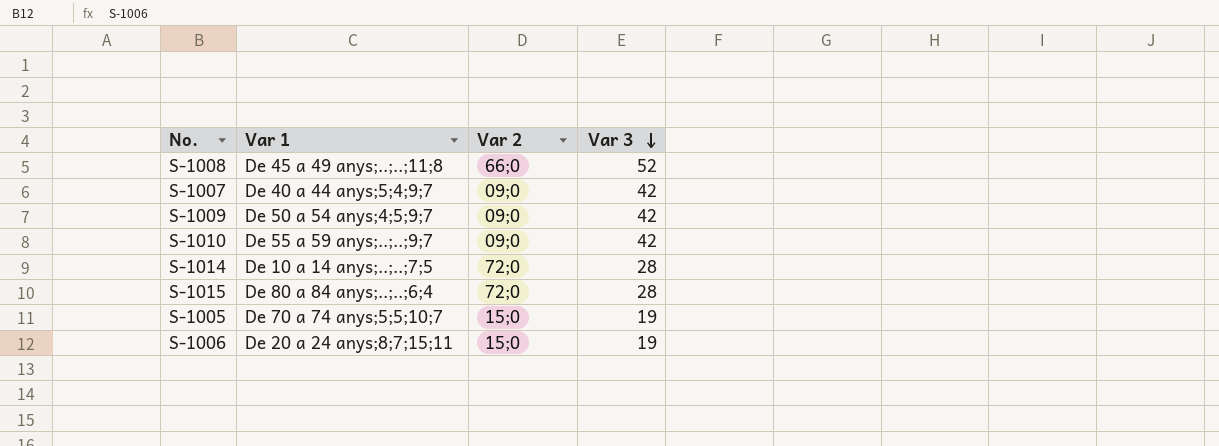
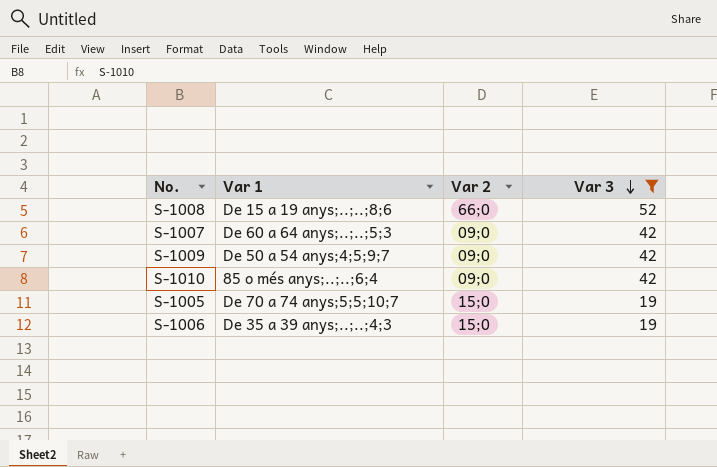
filter: none -> Var 3 != 28
S-1008 | Var 1: De 45 a 49 anys;..;..;11;8 -> De 15 a 19 anys;..;..;8;6
S-1007 | Var 1: De 40 a 44 anys;5;4;9;7 -> De 60 a 64 anys;..;..;5;3
S-1010 | Var 1: De 55 a 59 anys;..;..;9;7 -> 85 o més anys;..;..;6;4
S-1006 | Var 1: De 20 a 24 anys;8;7;15;11 -> De 35 a 39 anys;..;..;4;3

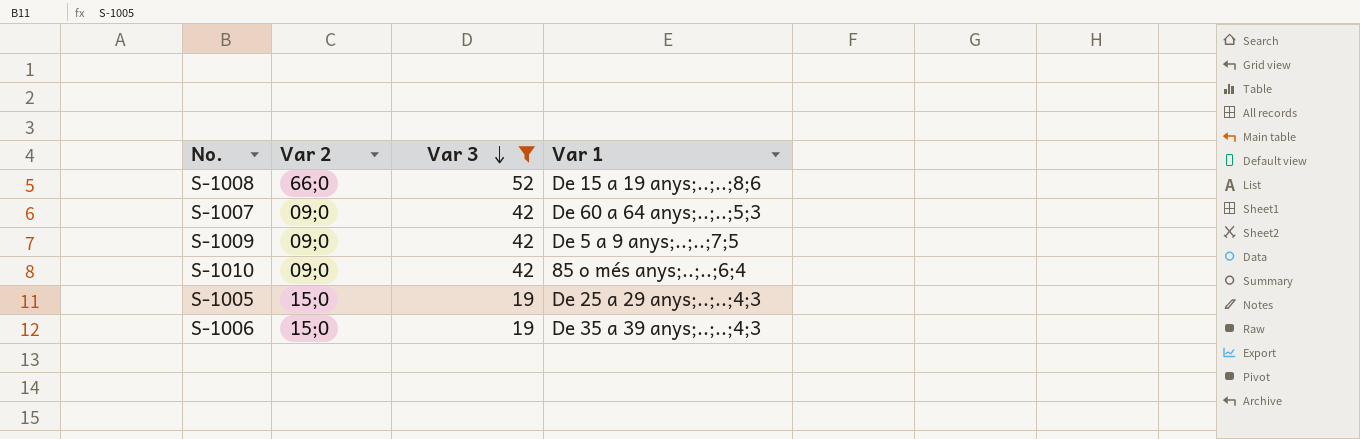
column Var 1 | position: 2 -> 4
S-1009 | Var 1: De 50 a 54 anys;4;5;9;7 -> De 5 a 9 anys;..;..;7;5
S-1005 | Var 1: De 70 a 74 anys;5;5;10;7 -> De 25 a 29 anys;..;..;4;3

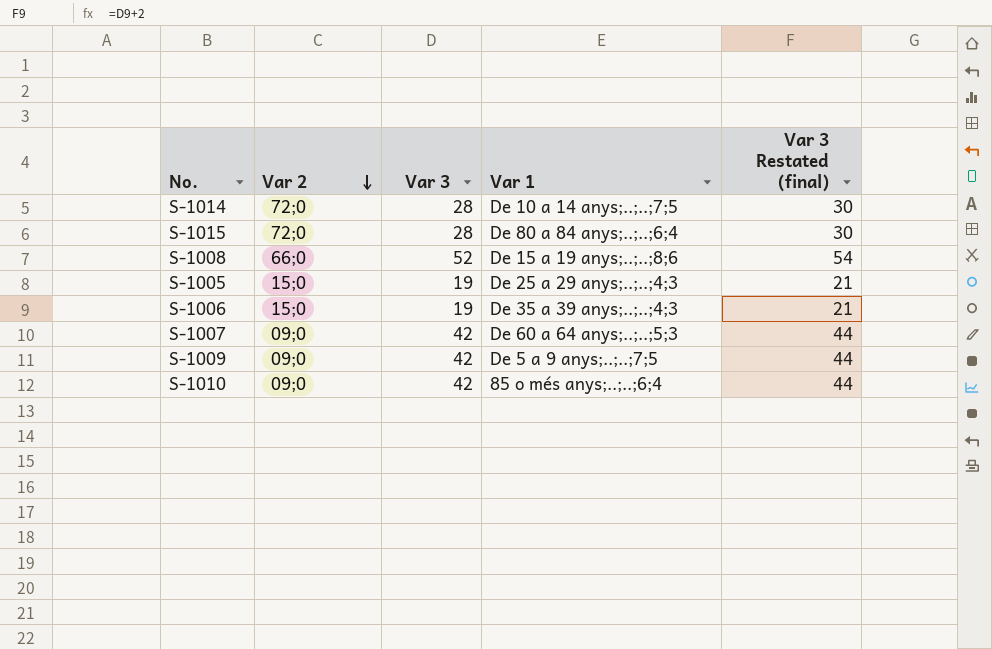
filter: Var 3 != 28 -> none
row order: Var 3 descending -> Var 2 descending
column Var 3 Restated (final) | formula: none -> [Var 3] + 2

